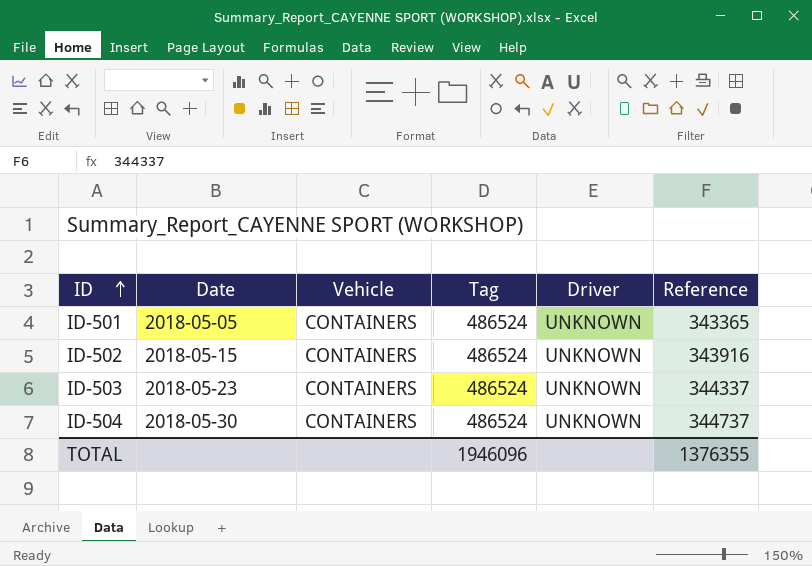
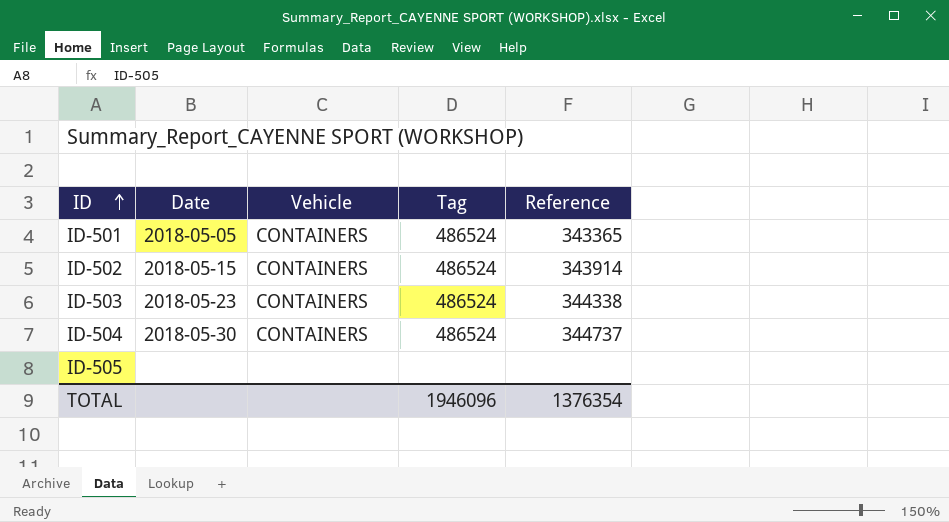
column Driver | position: 5 -> none
ID-502 | Reference: 343916 -> 343914
ID-503 | Reference: 344337 -> 344338
row ID-505: none -> none | none | none | none
TOTAL | Reference: 1376355 -> 1376354

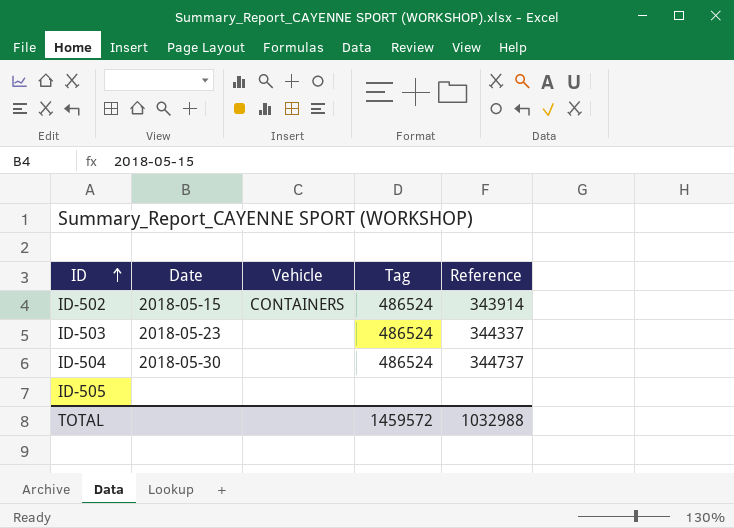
row ID-501: 2018-05-05 | CONTAINERS | 486524 | 343365 -> none
ID-503 | Vehicle: CONTAINERS -> none
ID-503 | Reference: 344338 -> 344337
ID-504 | Vehicle: CONTAINERS -> none
TOTAL | Tag: 1946096 -> 1459572
TOTAL | Reference: 1376354 -> 1032988

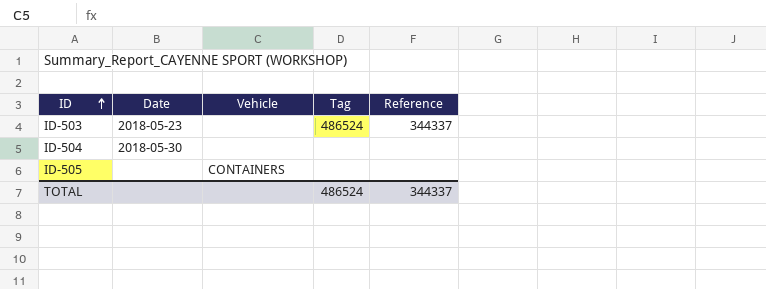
row ID-502: 2018-05-15 | CONTAINERS | 486524 | 343914 -> none
ID-504 | Tag: 486524 -> none
ID-504 | Reference: 344737 -> none
ID-505 | Vehicle: none -> CONTAINERS
TOTAL | Tag: 1459572 -> 486524
TOTAL | Reference: 1032988 -> 344337

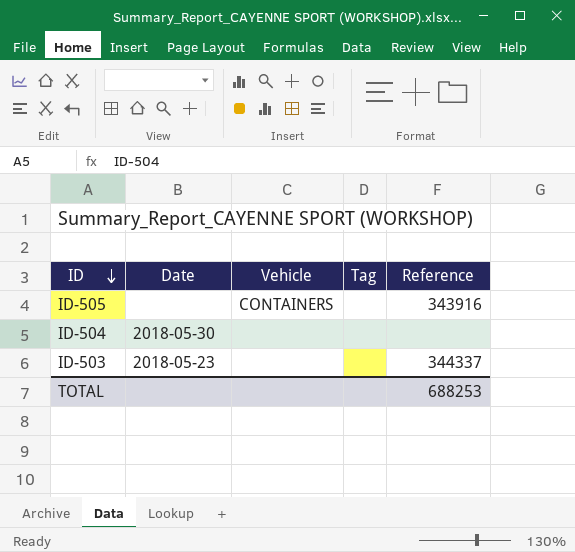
row order: ID ascending -> ID descending
ID-505 | Reference: none -> 343916
ID-503 | Tag: 486524 -> none
TOTAL | Tag: 486524 -> none
TOTAL | Reference: 344337 -> 688253

